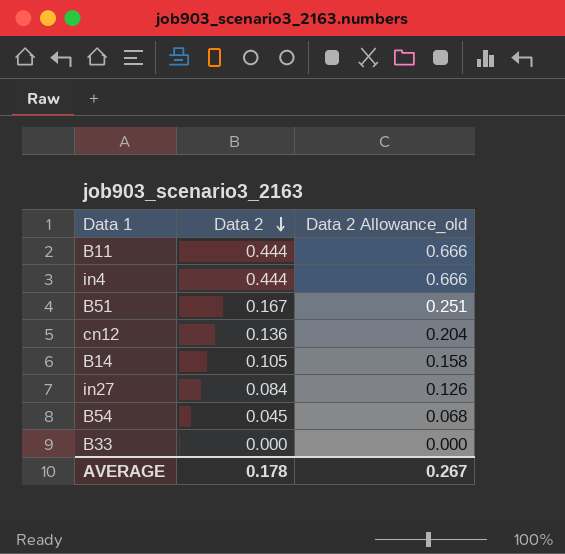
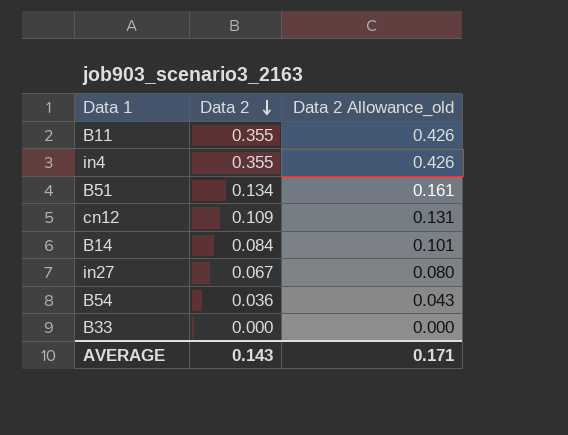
column Data 2 Allowance_old | formula: [Data 2] * 1.5 -> [Data 2] * 1.2
B11 | Data 2: 0.444 -> 0.355
in4 | Data 2: 0.444 -> 0.355
B51 | Data 2: 0.167 -> 0.134
cn12 | Data 2: 0.136 -> 0.109
B14 | Data 2: 0.105 -> 0.084
in27 | Data 2: 0.084 -> 0.067
B54 | Data 2: 0.045 -> 0.036
AVERAGE | Data 2: 0.178 -> 0.143
AVERAGE | Data 2 Allowance_old: 0.267 -> 0.171

